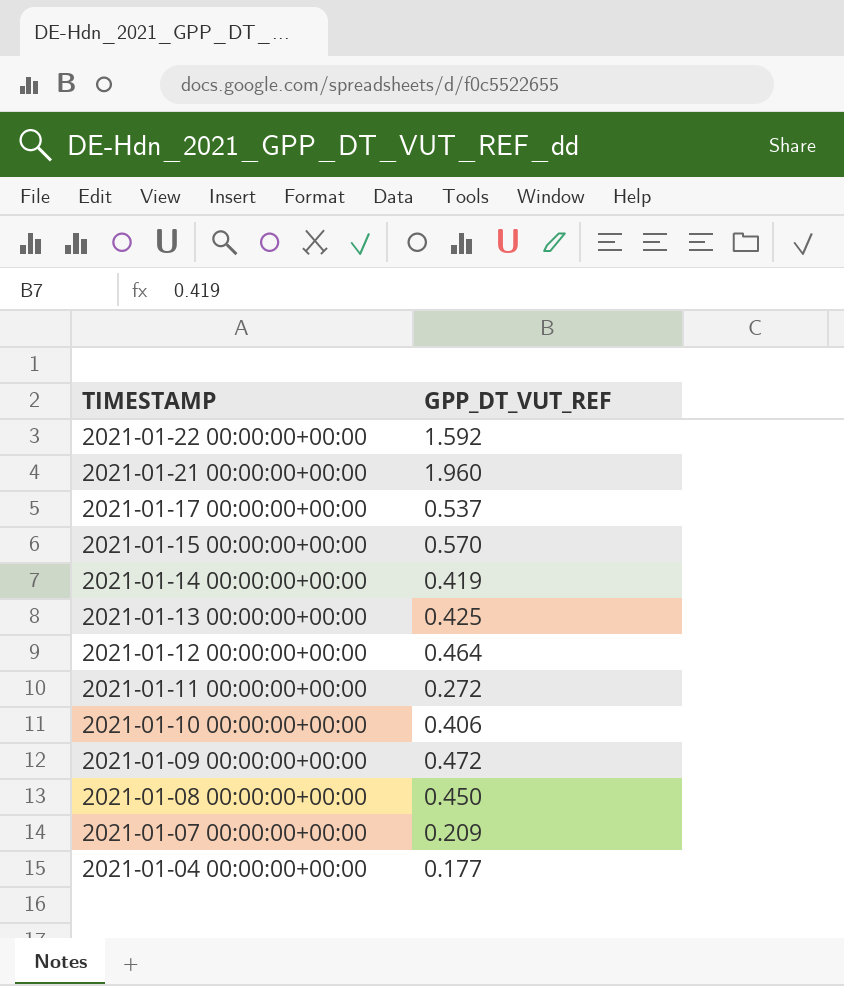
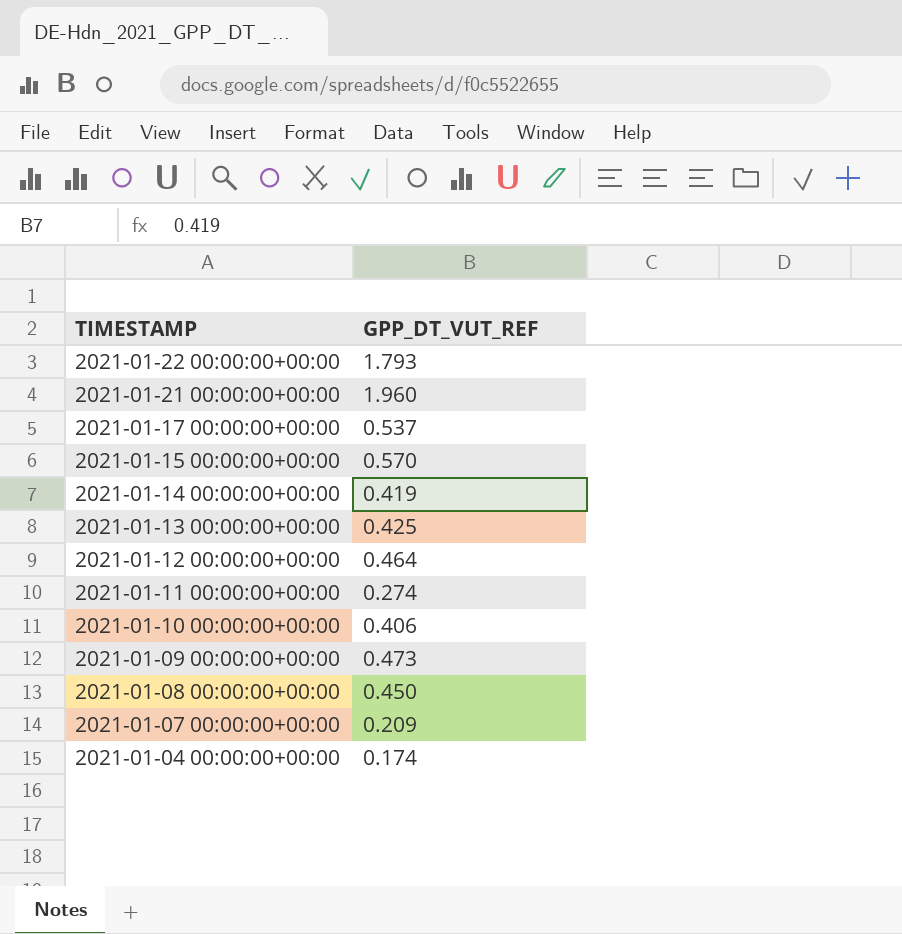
2021-01-22 00:00:00+00:00 | GPP_DT_VUT_REF: 1.592 -> 1.793
2021-01-11 00:00:00+00:00 | GPP_DT_VUT_REF: 0.272 -> 0.274
2021-01-09 00:00:00+00:00 | GPP_DT_VUT_REF: 0.472 -> 0.473
2021-01-04 00:00:00+00:00 | GPP_DT_VUT_REF: 0.177 -> 0.174

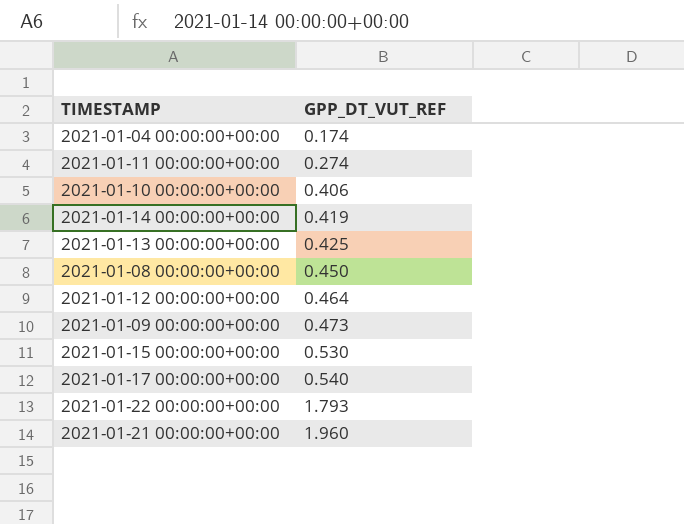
row order: TIMESTAMP descending -> GPP_DT_VUT_REF ascending
row 2021-01-07 00:00:00+00:00: 0.209 -> none
2021-01-15 00:00:00+00:00 | GPP_DT_VUT_REF: 0.570 -> 0.530
2021-01-17 00:00:00+00:00 | GPP_DT_VUT_REF: 0.537 -> 0.540

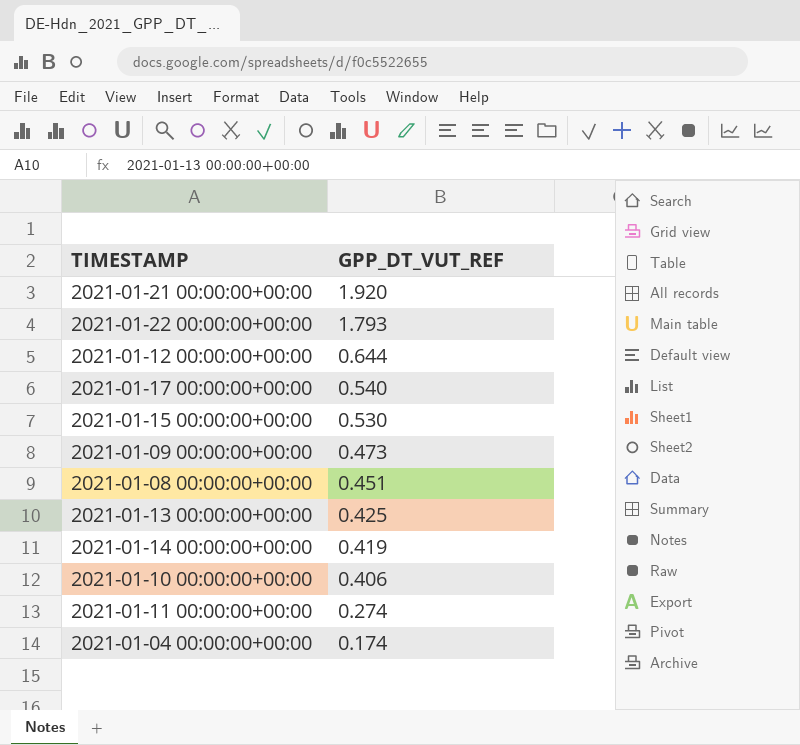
row order: GPP_DT_VUT_REF ascending -> GPP_DT_VUT_REF descending
2021-01-21 00:00:00+00:00 | GPP_DT_VUT_REF: 1.960 -> 1.920
2021-01-12 00:00:00+00:00 | GPP_DT_VUT_REF: 0.464 -> 0.644
2021-01-08 00:00:00+00:00 | GPP_DT_VUT_REF: 0.450 -> 0.451

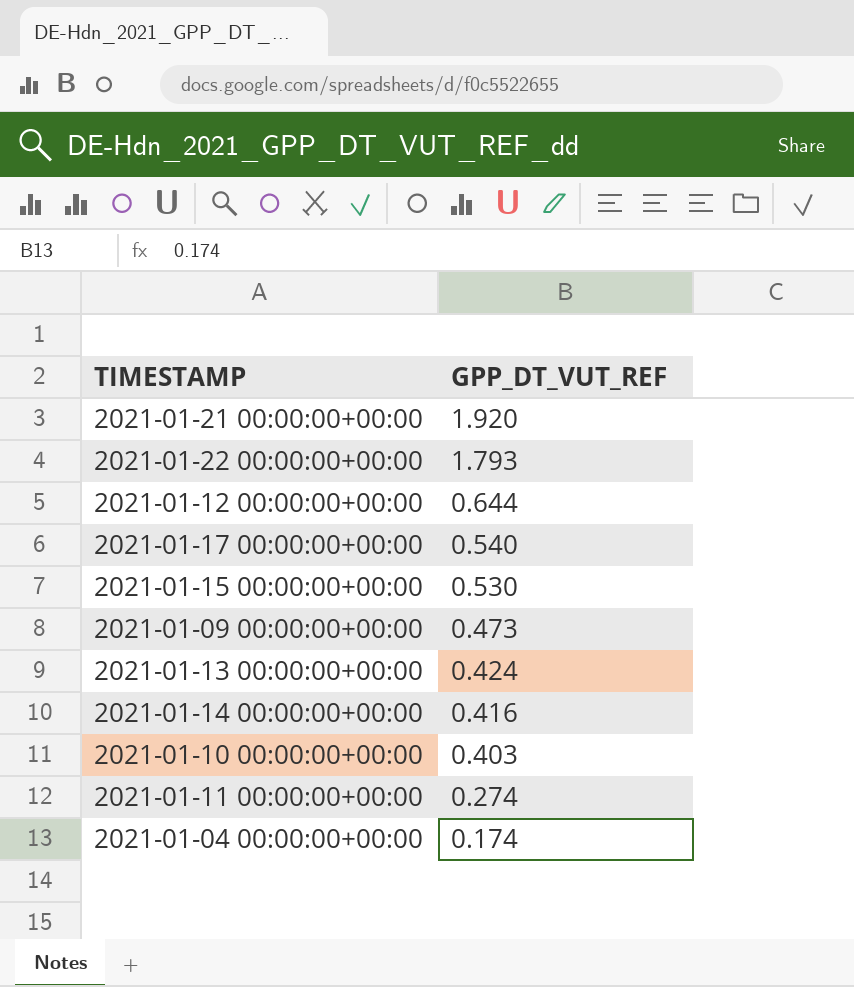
row 2021-01-08 00:00:00+00:00: 0.451 -> none
2021-01-13 00:00:00+00:00 | GPP_DT_VUT_REF: 0.425 -> 0.424
2021-01-14 00:00:00+00:00 | GPP_DT_VUT_REF: 0.419 -> 0.416
2021-01-10 00:00:00+00:00 | GPP_DT_VUT_REF: 0.406 -> 0.403

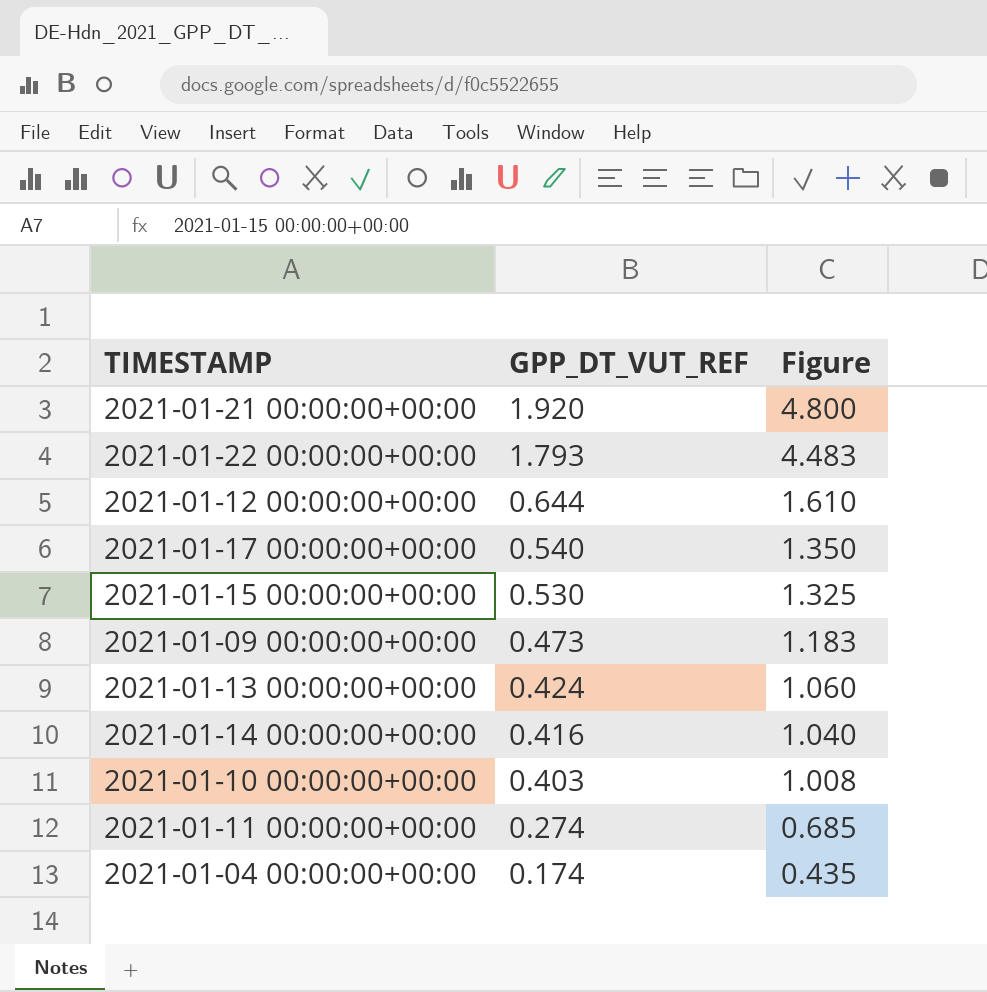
column Figure | formula: none -> [GPP_DT_VUT_REF] * 2.5

